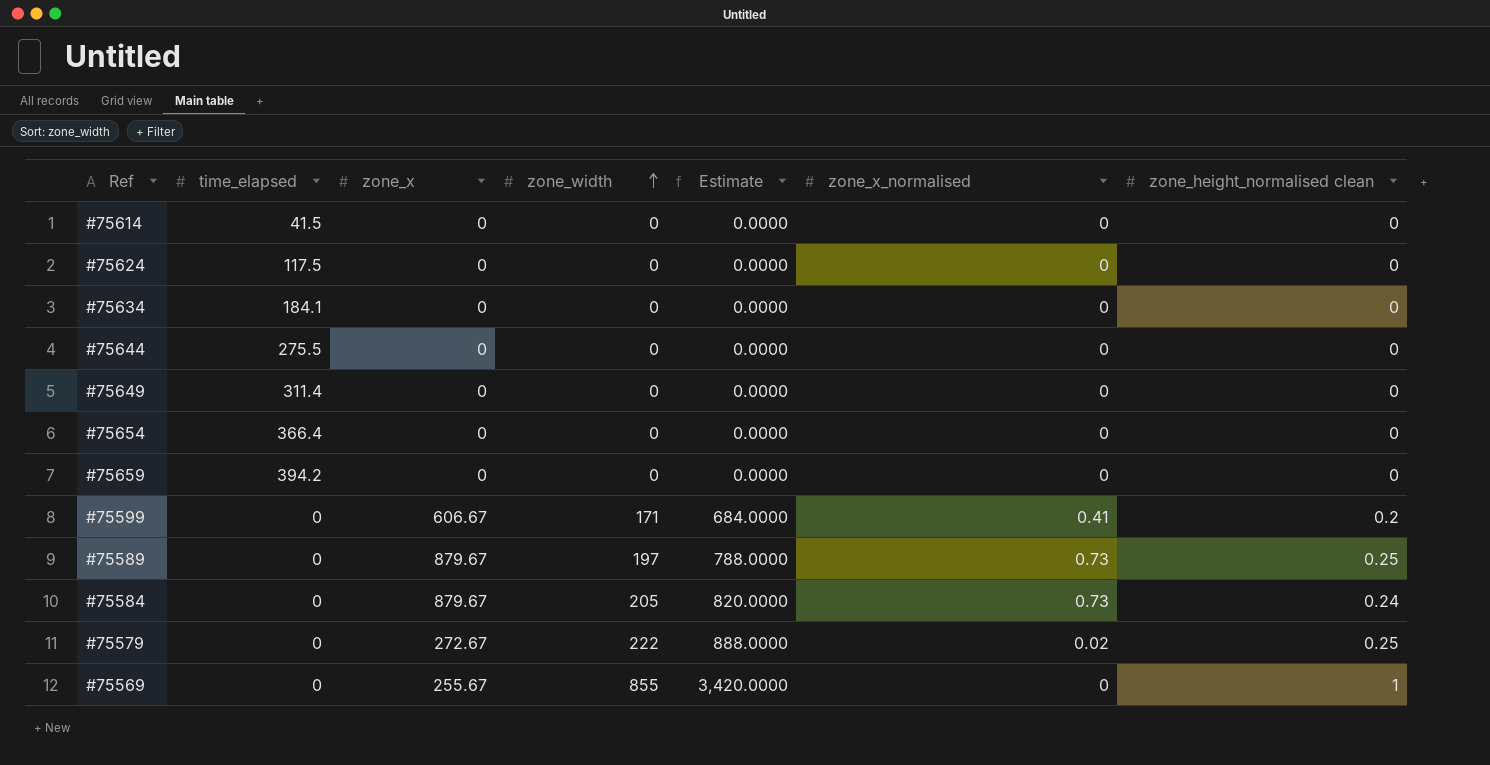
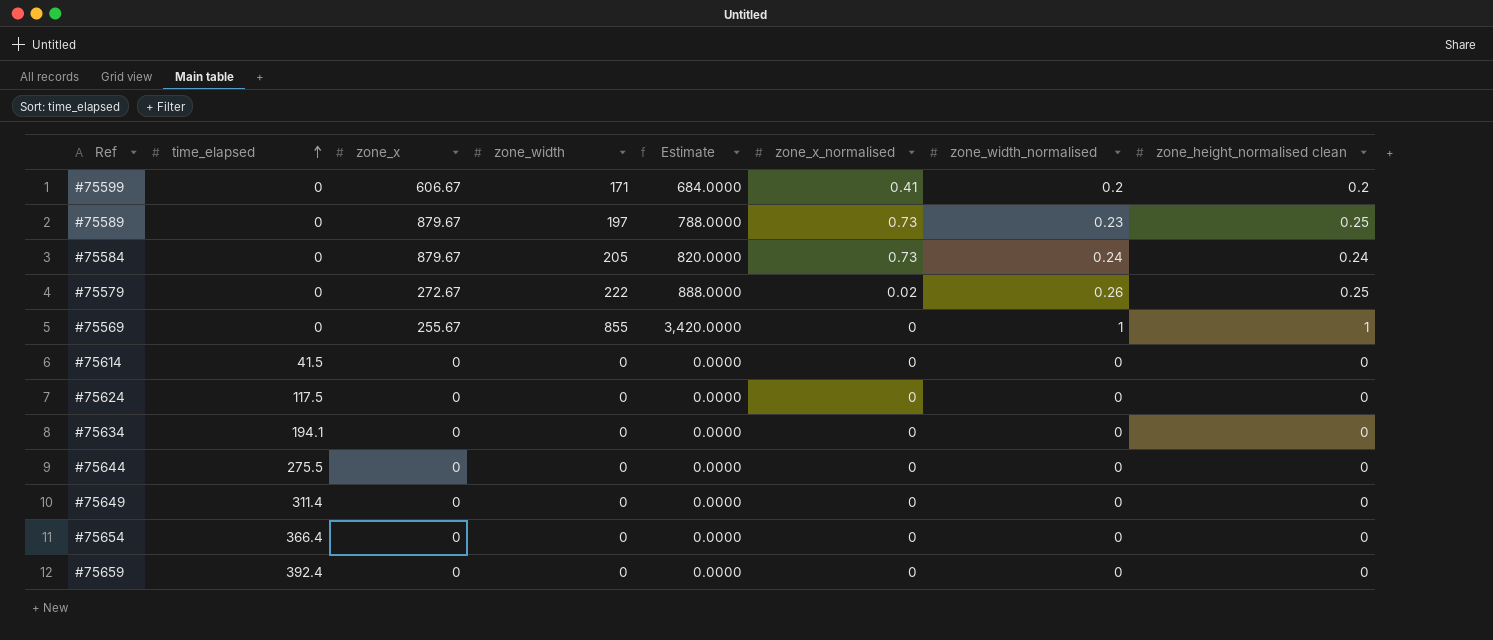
row order: zone_width ascending -> time_elapsed ascending
column zone_width_normalised | position: none -> 7
#75634 | time_elapsed: 184.1 -> 194.1
#75659 | time_elapsed: 394.2 -> 392.4

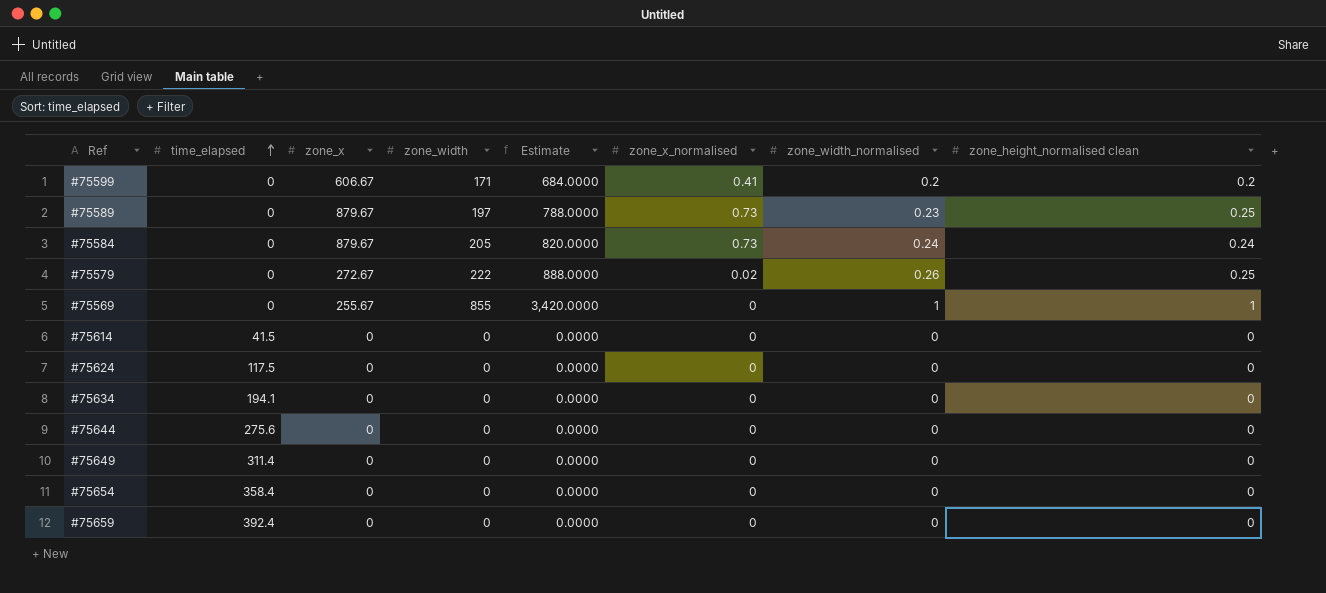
#75644 | time_elapsed: 275.5 -> 275.6
#75654 | time_elapsed: 366.4 -> 358.4

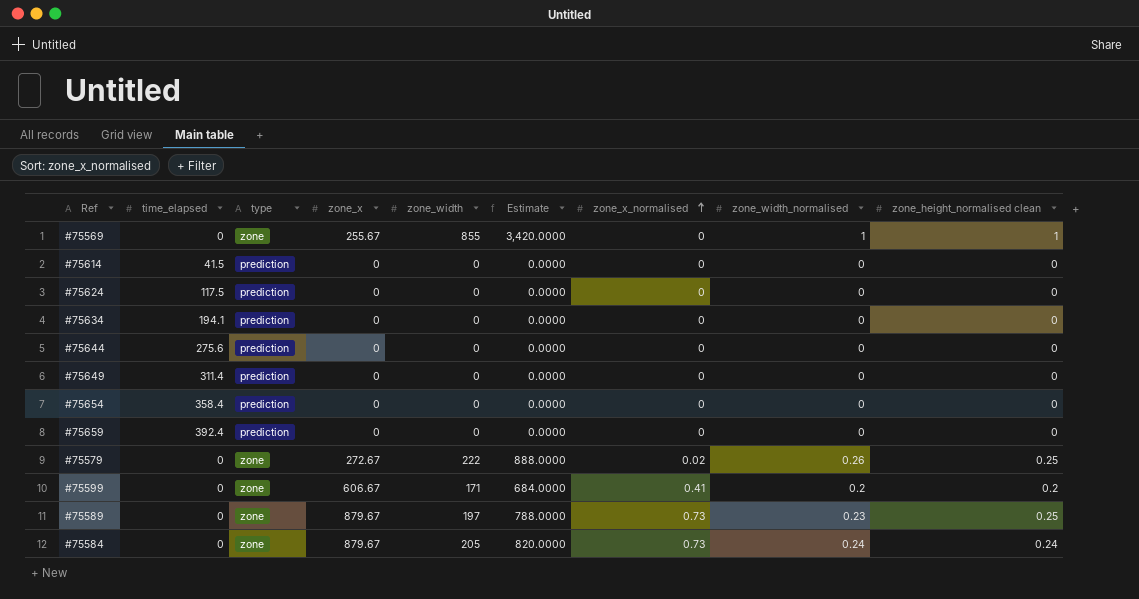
row order: time_elapsed ascending -> zone_x_normalised ascending
column type | position: none -> 3

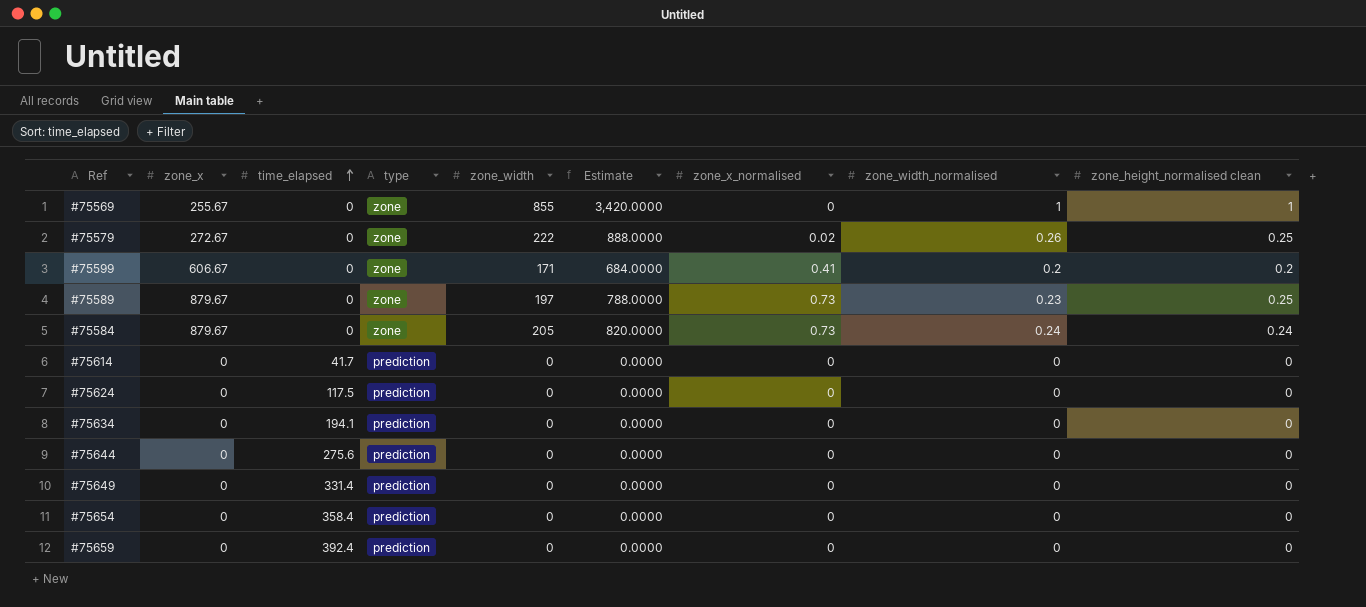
row order: zone_x_normalised ascending -> time_elapsed ascending
column zone_x | position: 4 -> 2
#75614 | time_elapsed: 41.5 -> 41.7
#75649 | time_elapsed: 311.4 -> 331.4

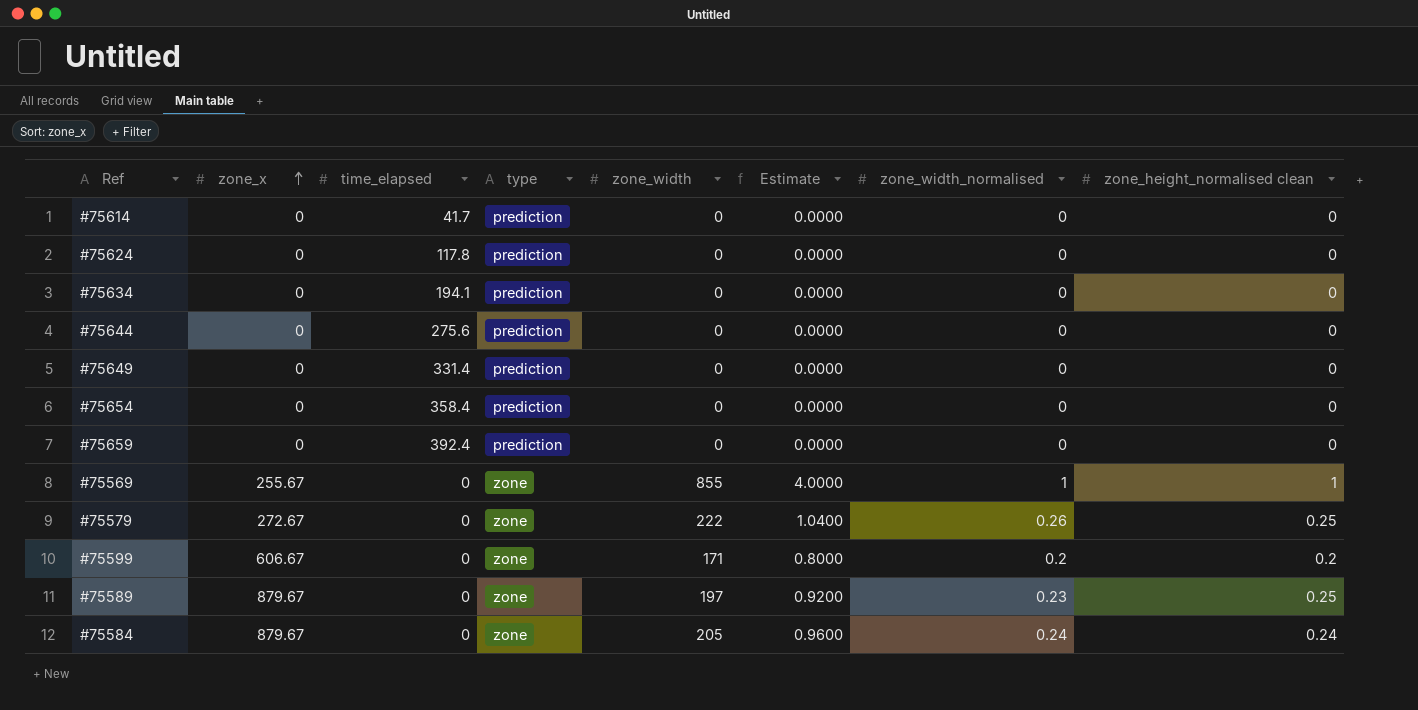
row order: time_elapsed ascending -> zone_x ascending
column zone_x_normalised | position: 7 -> none
column Estimate | formula: [zone_width] * 4 -> [zone_width_normalised] * 4
#75624 | time_elapsed: 117.5 -> 117.8

